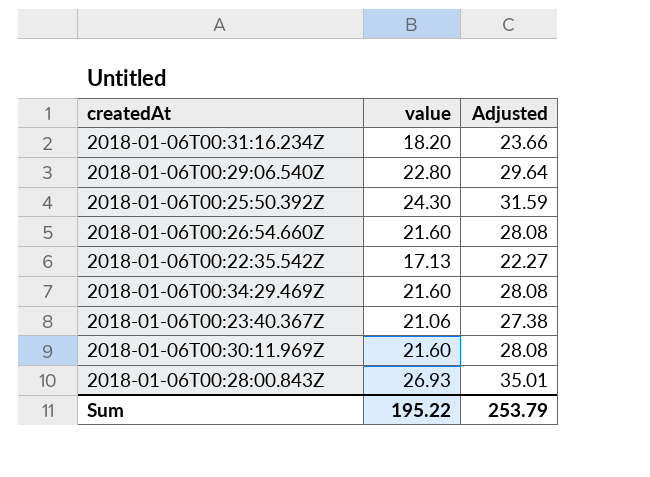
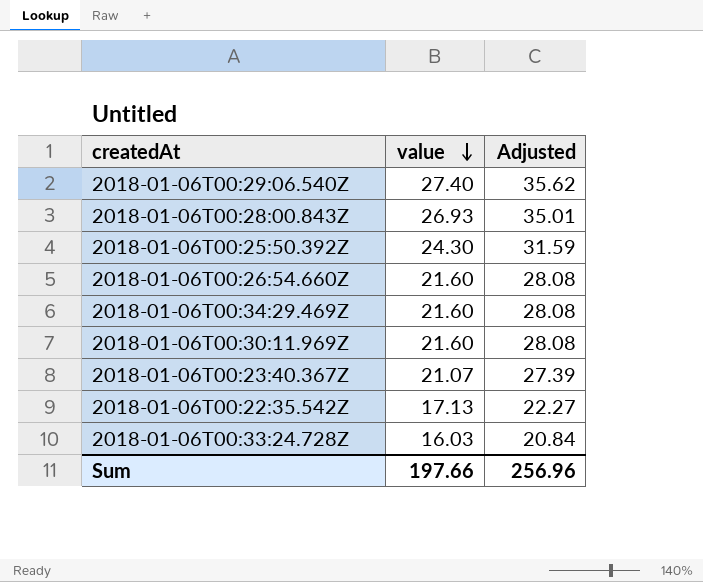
row order: none -> value descending
row 2018-01-06T00:31:16.234Z: 18.20 | 23.66 -> none
2018-01-06T00:29:06.540Z | value: 22.80 -> 27.40
2018-01-06T00:29:06.540Z | Adjusted: 29.64 -> 35.62
2018-01-06T00:23:40.367Z | value: 21.06 -> 21.07
2018-01-06T00:23:40.367Z | Adjusted: 27.38 -> 27.39
row 2018-01-06T00:33:24.728Z: none -> 16.03 | 20.84
Sum | value: 195.22 -> 197.66
Sum | Adjusted: 253.79 -> 256.96

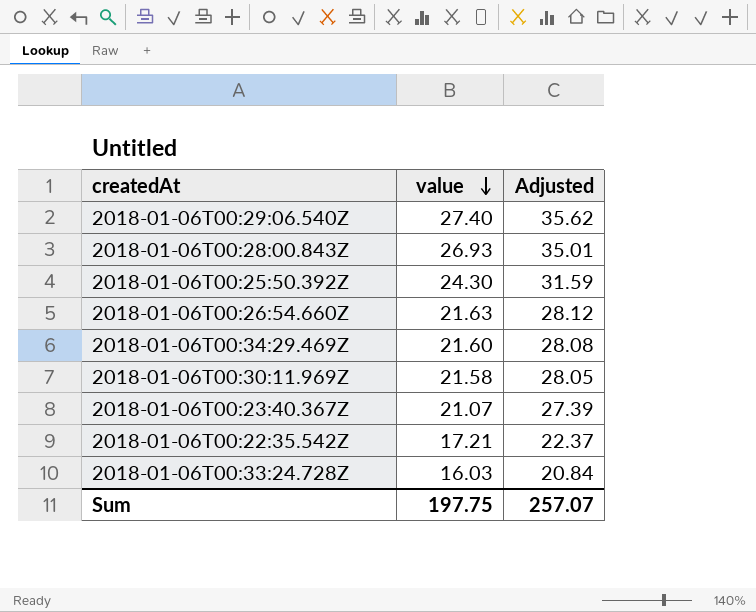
2018-01-06T00:26:54.660Z | value: 21.60 -> 21.63
2018-01-06T00:26:54.660Z | Adjusted: 28.08 -> 28.12
2018-01-06T00:30:11.969Z | value: 21.60 -> 21.58
2018-01-06T00:30:11.969Z | Adjusted: 28.08 -> 28.05
2018-01-06T00:22:35.542Z | value: 17.13 -> 17.21
2018-01-06T00:22:35.542Z | Adjusted: 22.27 -> 22.37
Sum | value: 197.66 -> 197.75
Sum | Adjusted: 256.96 -> 257.07

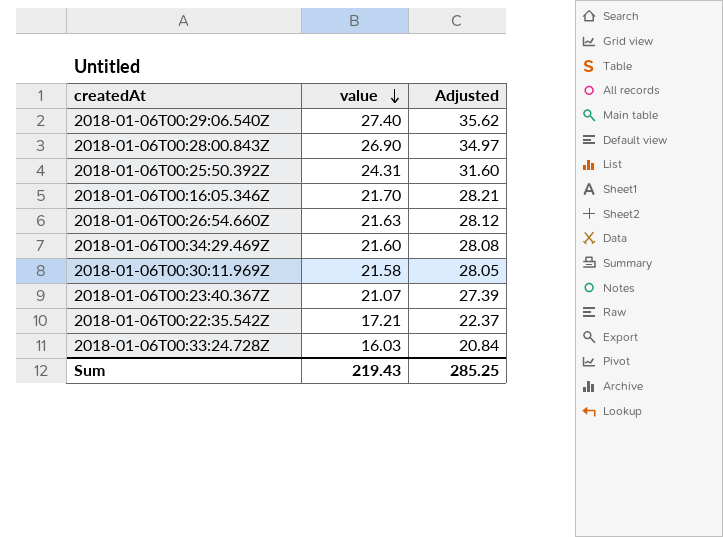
2018-01-06T00:28:00.843Z | value: 26.93 -> 26.90
2018-01-06T00:28:00.843Z | Adjusted: 35.01 -> 34.97
2018-01-06T00:25:50.392Z | value: 24.30 -> 24.31
2018-01-06T00:25:50.392Z | Adjusted: 31.59 -> 31.60
row 2018-01-06T00:16:05.346Z: none -> 21.70 | 28.21
Sum | value: 197.75 -> 219.43
Sum | Adjusted: 257.07 -> 285.25

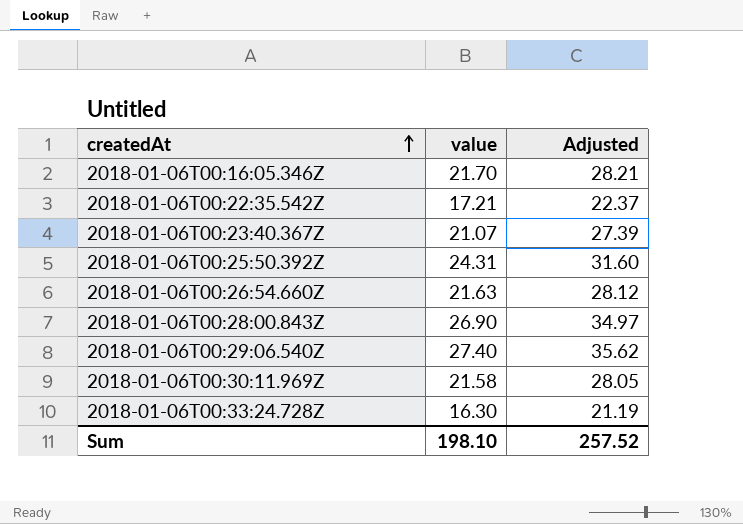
row order: value descending -> createdAt ascending
row 2018-01-06T00:34:29.469Z: 21.60 | 28.08 -> none
2018-01-06T00:33:24.728Z | value: 16.03 -> 16.30
2018-01-06T00:33:24.728Z | Adjusted: 20.84 -> 21.19
Sum | value: 219.43 -> 198.10
Sum | Adjusted: 285.25 -> 257.52

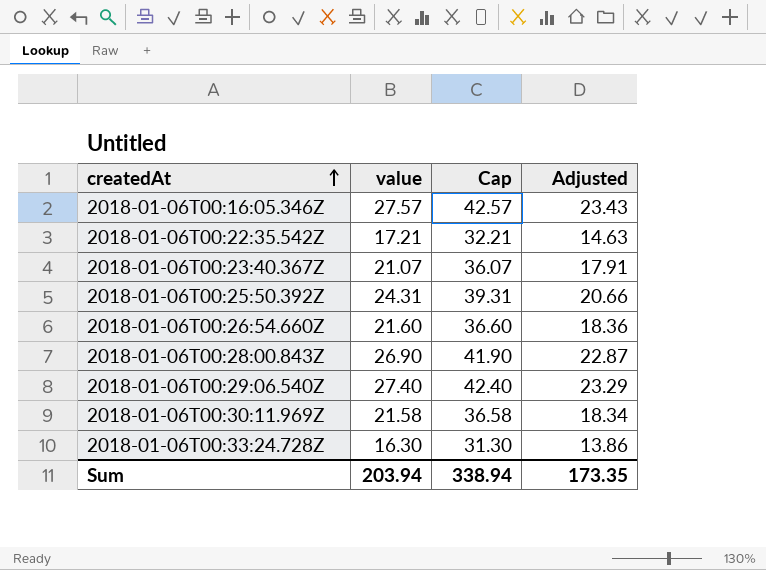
column Cap | formula: none -> [value] + 15
column Adjusted | formula: [value] * 1.3 -> [value] * 0.85
2018-01-06T00:16:05.346Z | value: 21.70 -> 27.57
2018-01-06T00:26:54.660Z | value: 21.63 -> 21.60
Sum | value: 198.10 -> 203.94
Sum | Adjusted: 257.52 -> 173.35

